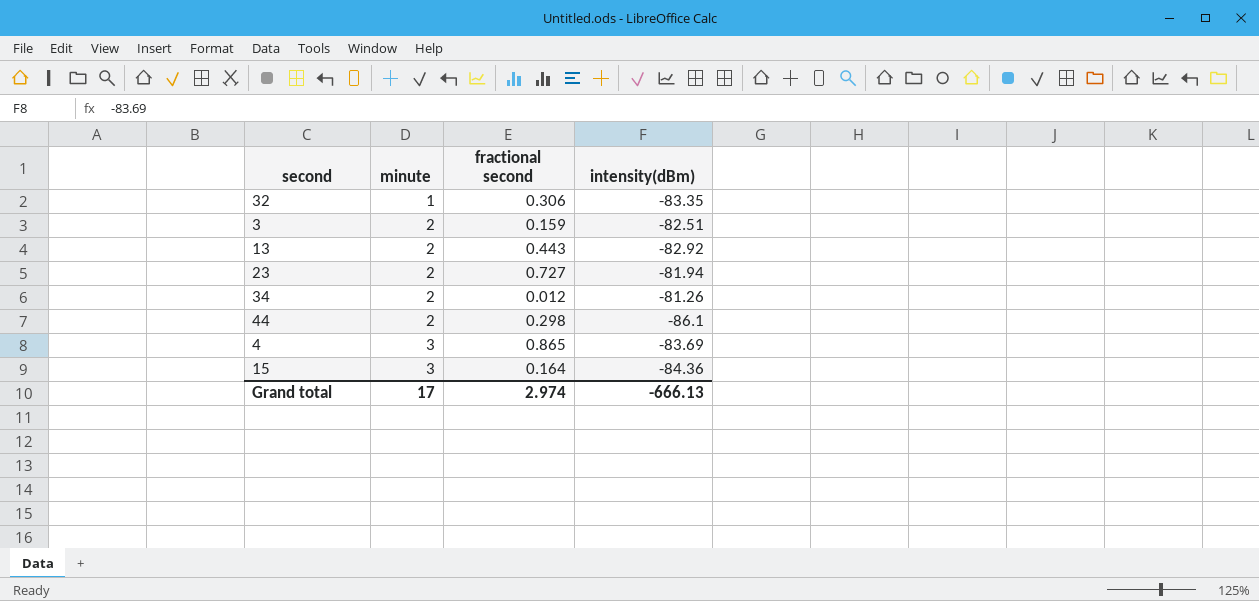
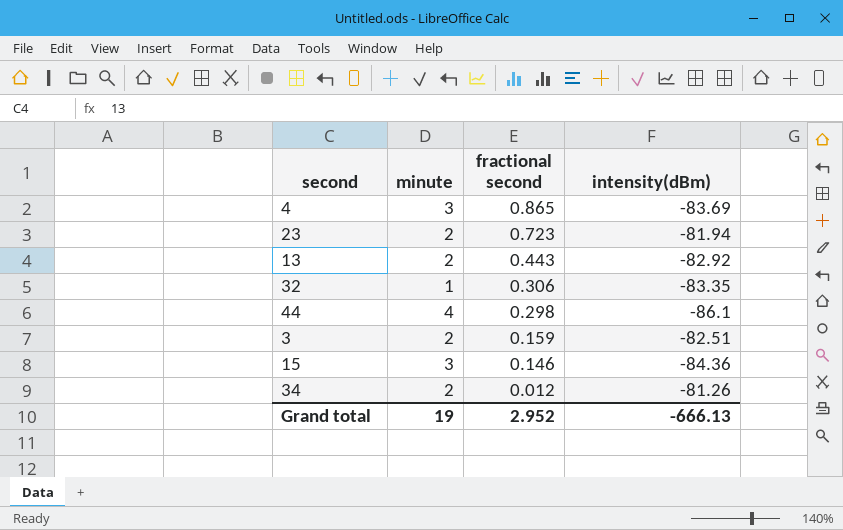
row order: minute ascending -> fractional second descending
23 | fractional second: 0.727 -> 0.723
44 | minute: 2 -> 4
15 | fractional second: 0.164 -> 0.146
Grand total | minute: 17 -> 19
Grand total | fractional second: 2.974 -> 2.952

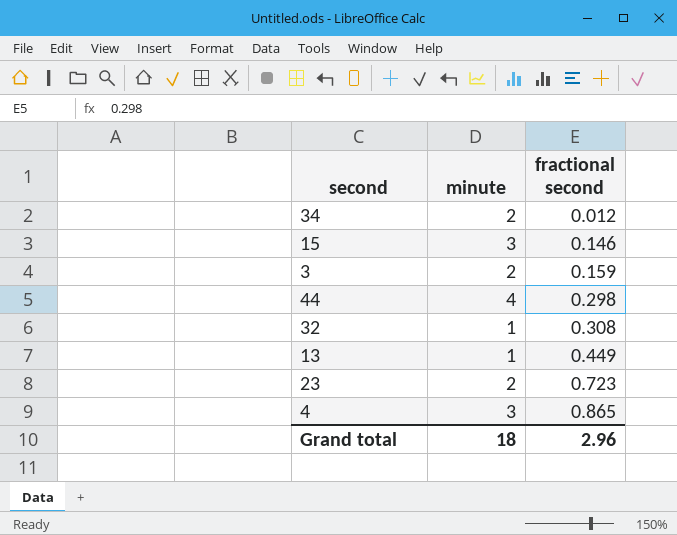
row order: fractional second descending -> fractional second ascending
column intensity(dBm) | position: 4 -> none
32 | fractional second: 0.306 -> 0.308
13 | minute: 2 -> 1
13 | fractional second: 0.443 -> 0.449
Grand total | minute: 19 -> 18
Grand total | fractional second: 2.952 -> 2.96

